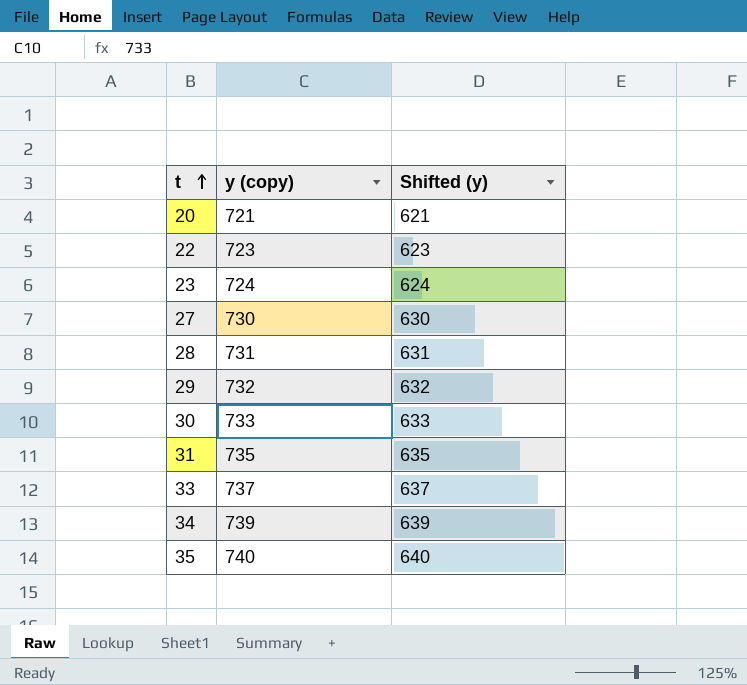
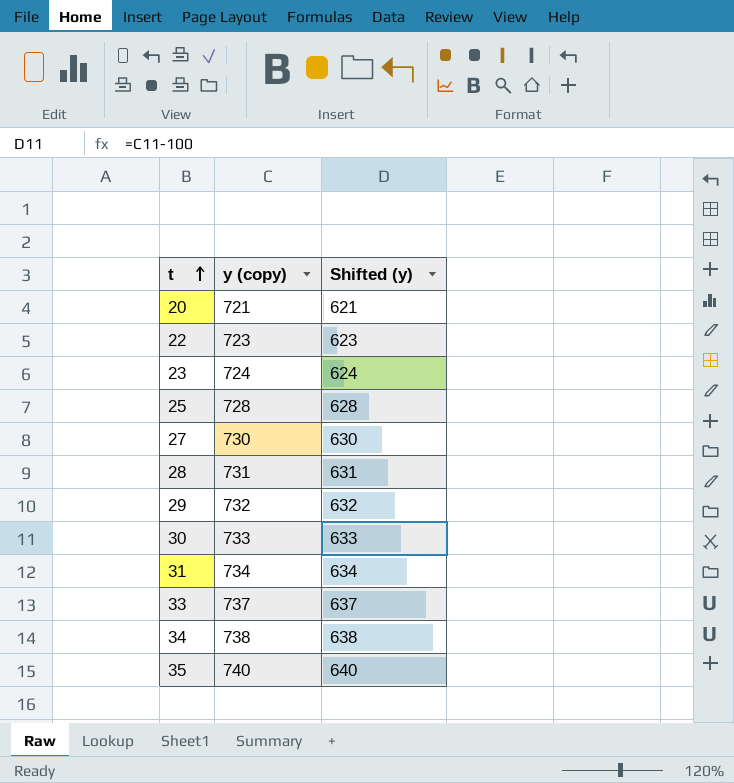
row 25: none -> 728 | 628
31 | y (copy): 735 -> 734
31 | Shifted (y): 635 -> 634
34 | y (copy): 739 -> 738
34 | Shifted (y): 639 -> 638

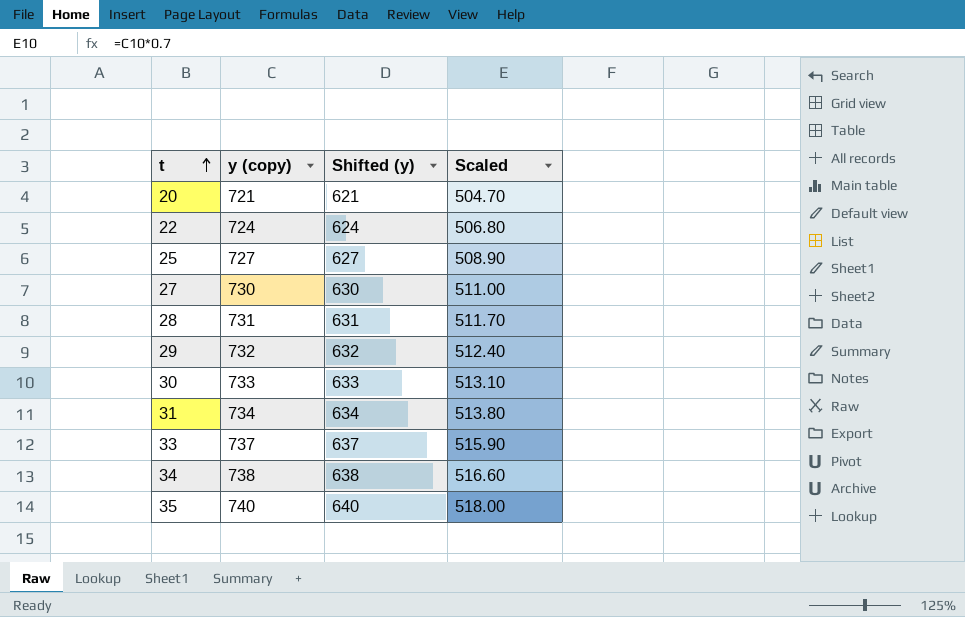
column Scaled | formula: none -> [y (copy)] * 0.7
row 23: 724 | 624 -> none
22 | y (copy): 723 -> 724
22 | Shifted (y): 623 -> 624
25 | y (copy): 728 -> 727
25 | Shifted (y): 628 -> 627

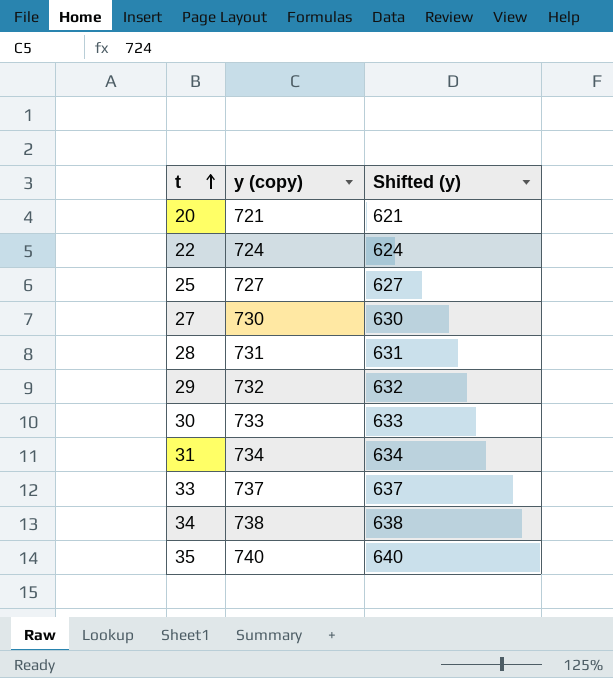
column Scaled | formula: [y (copy)] * 0.7 -> none

